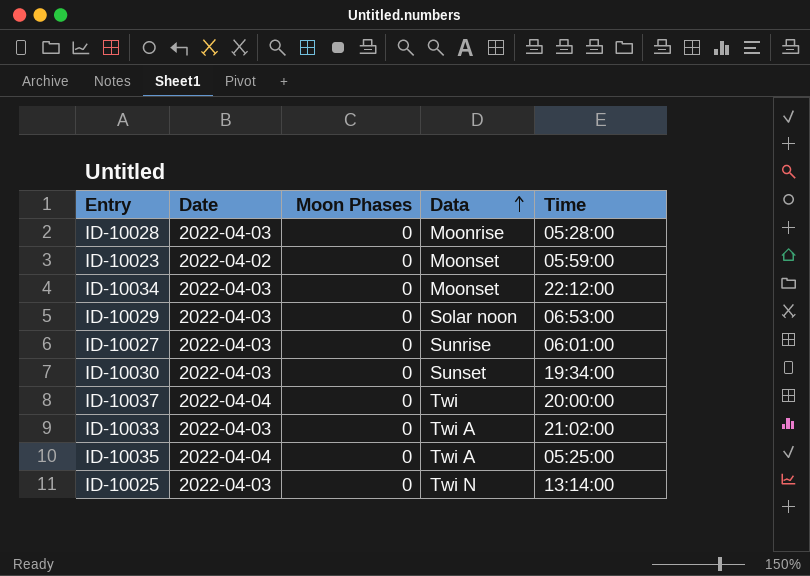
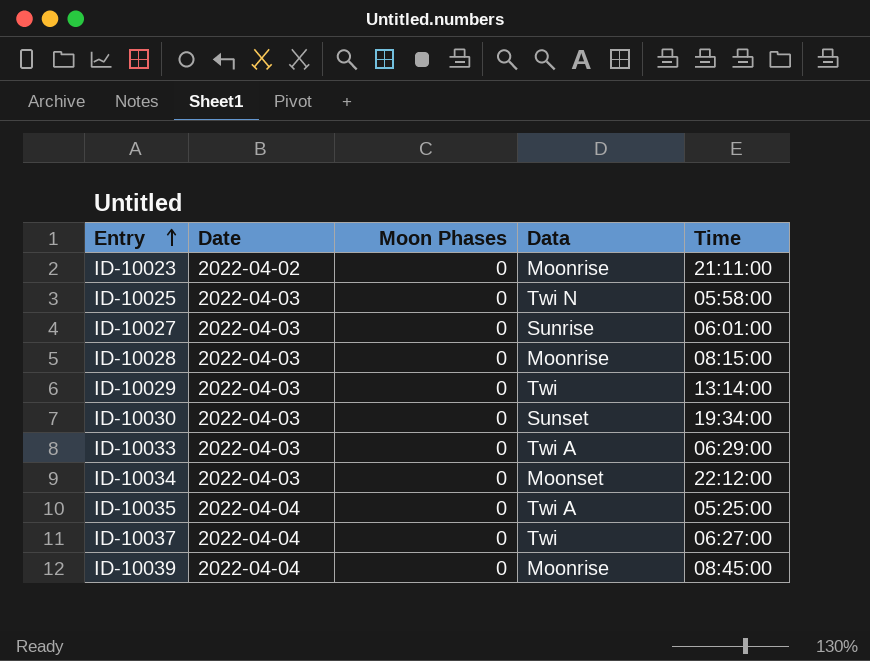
row order: Data ascending -> Entry ascending
ID-10023 | Data: Moonset -> Moonrise
ID-10023 | Time: 05:59:00 -> 21:11:00
ID-10025 | Time: 13:14:00 -> 05:58:00
ID-10028 | Time: 05:28:00 -> 08:15:00
ID-10029 | Data: Solar noon -> Twi
ID-10029 | Time: 06:53:00 -> 13:14:00
ID-10033 | Time: 21:02:00 -> 06:29:00
ID-10037 | Time: 20:00:00 -> 06:27:00
row ID-10039: none -> 2022-04-04 | 0 | Moonrise | 08:45:00

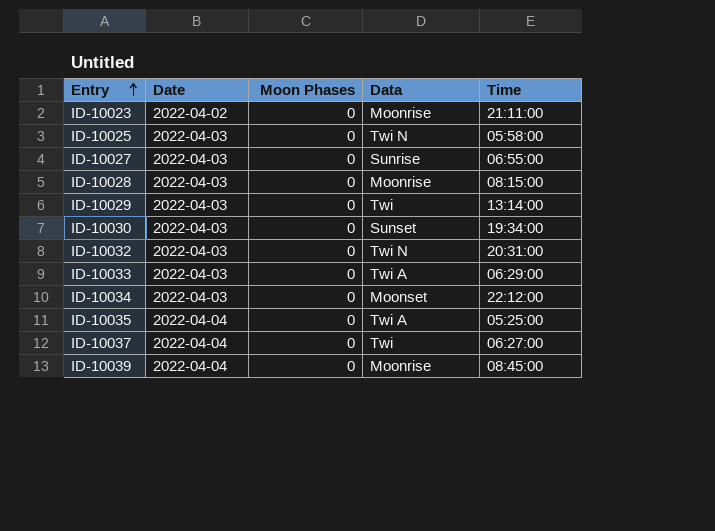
ID-10027 | Time: 06:01:00 -> 06:55:00
row ID-10032: none -> 2022-04-03 | 0 | Twi N | 20:31:00

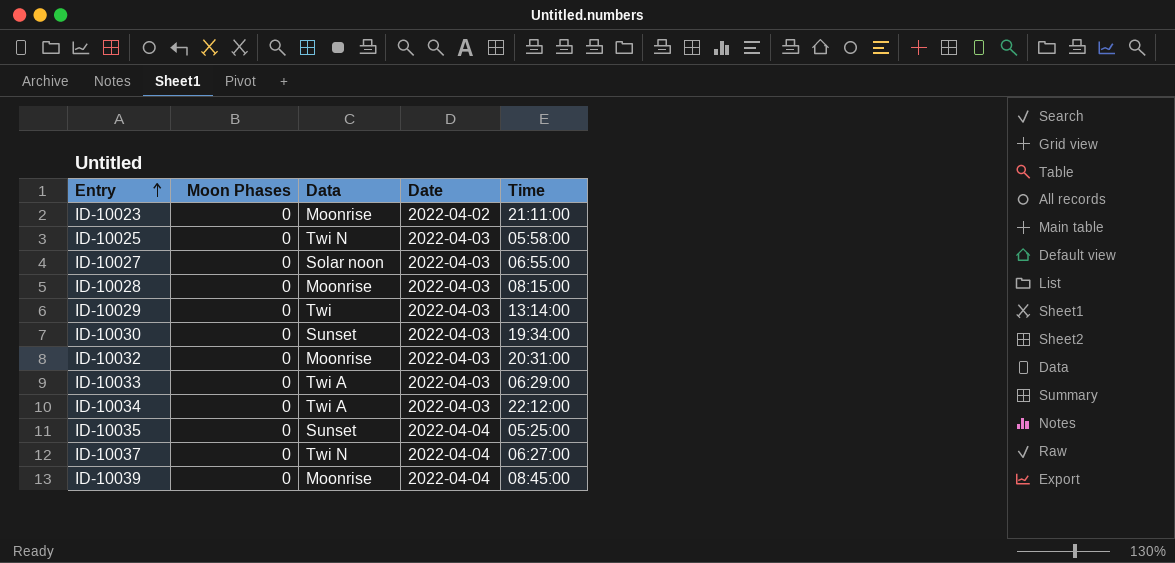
column Date | position: 2 -> 4
ID-10027 | Data: Sunrise -> Solar noon
ID-10032 | Data: Twi N -> Moonrise
ID-10034 | Data: Moonset -> Twi A
ID-10035 | Data: Twi A -> Sunset
ID-10037 | Data: Twi -> Twi N

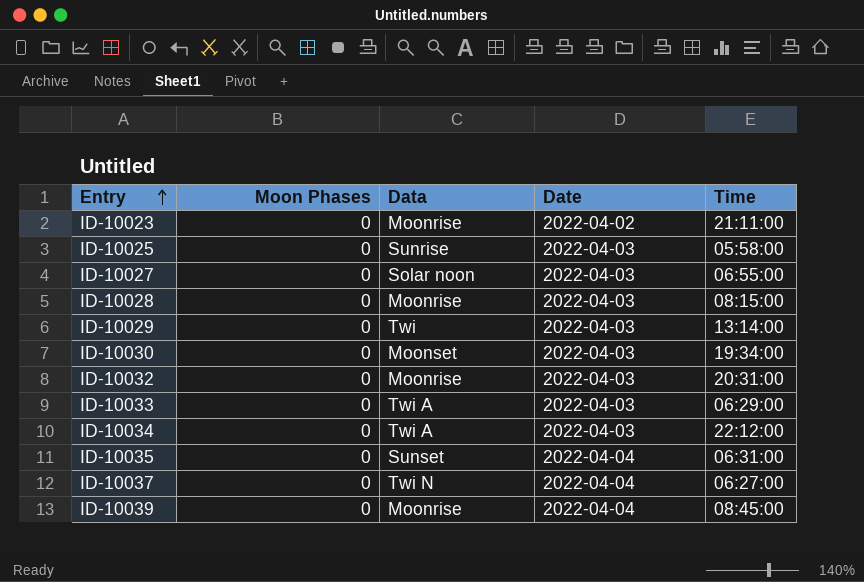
ID-10025 | Data: Twi N -> Sunrise
ID-10030 | Data: Sunset -> Moonset
ID-10035 | Time: 05:25:00 -> 06:31:00

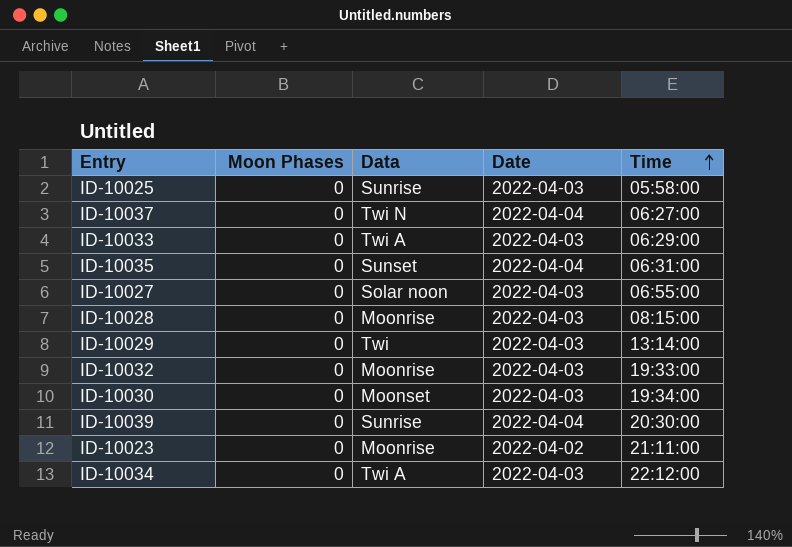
row order: Entry ascending -> Time ascending
ID-10032 | Time: 20:31:00 -> 19:33:00
ID-10039 | Data: Moonrise -> Sunrise
ID-10039 | Time: 08:45:00 -> 20:30:00

